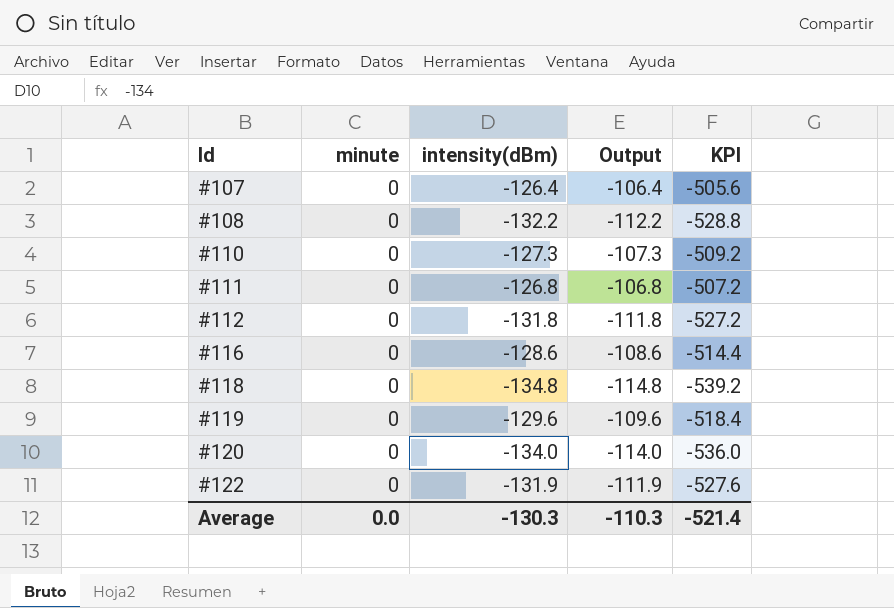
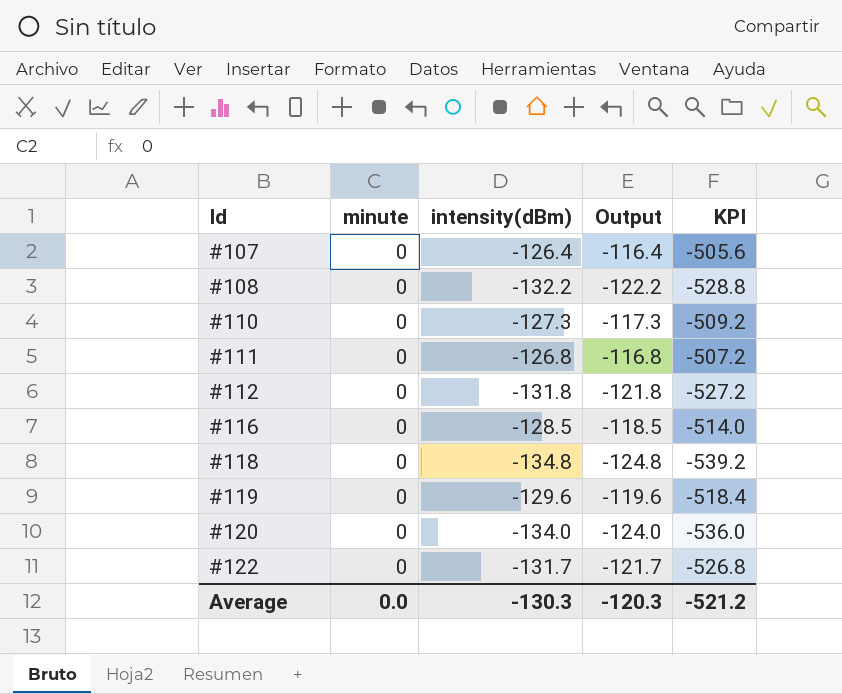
column Output | formula: [intensity(dBm)] + 20 -> [intensity(dBm)] + 10
#116 | intensity(dBm): -128.6 -> -128.5
#116 | KPI: -514.4 -> -514.0
#122 | intensity(dBm): -131.9 -> -131.7
#122 | KPI: -527.6 -> -526.8
Average | Output: -110.3 -> -120.3
Average | KPI: -521.4 -> -521.2

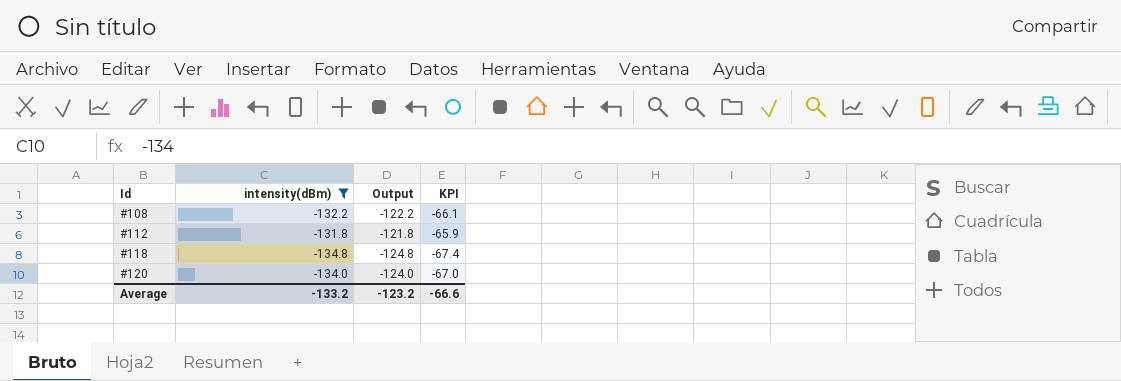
filter: none -> intensity(dBm) <= -131.8
column minute | position: 2 -> none
column KPI | formula: [intensity(dBm)] * 4 -> [intensity(dBm)] * 0.5
Average | intensity(dBm): -130.3 -> -133.2
Average | Output: -120.3 -> -123.2
Average | KPI: -521.2 -> -66.6

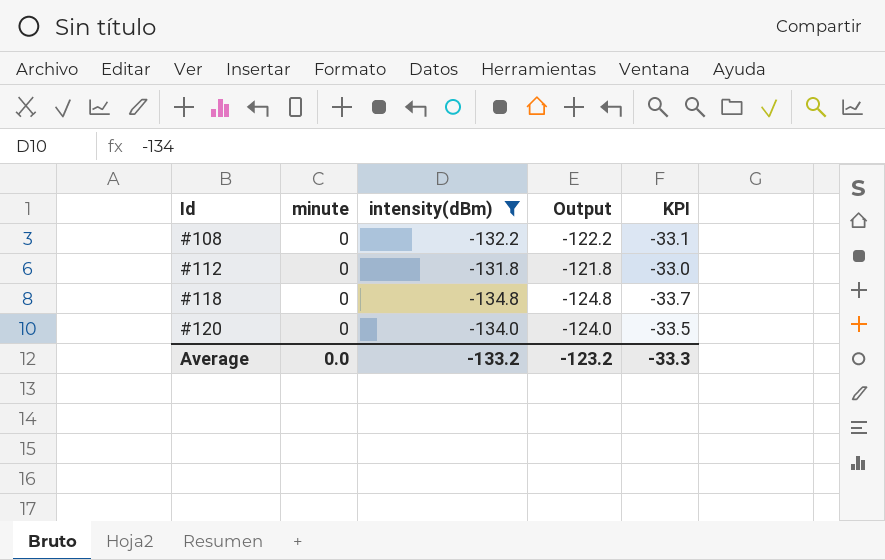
column minute | position: none -> 2
column KPI | formula: [intensity(dBm)] * 0.5 -> [intensity(dBm)] * 0.25
Average | KPI: -66.6 -> -33.3

